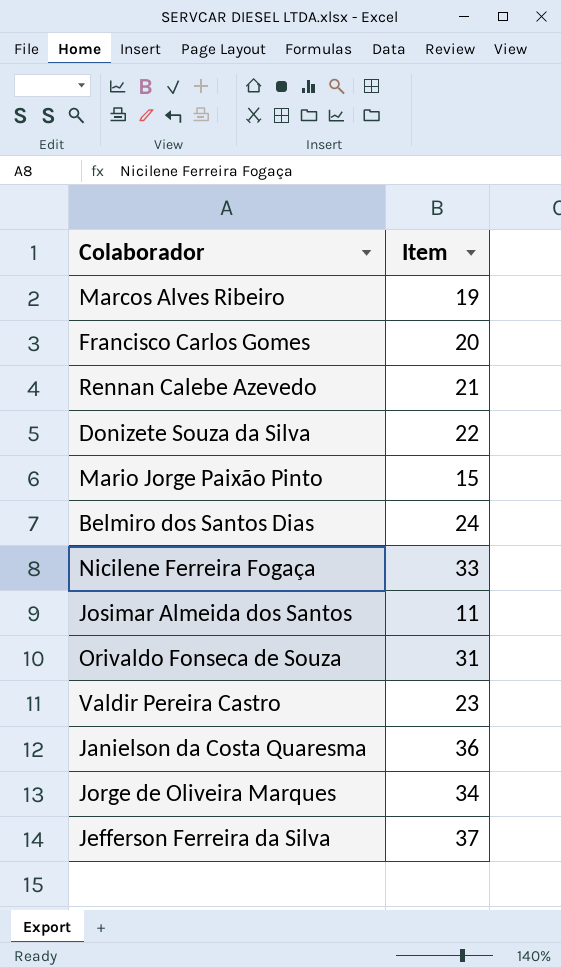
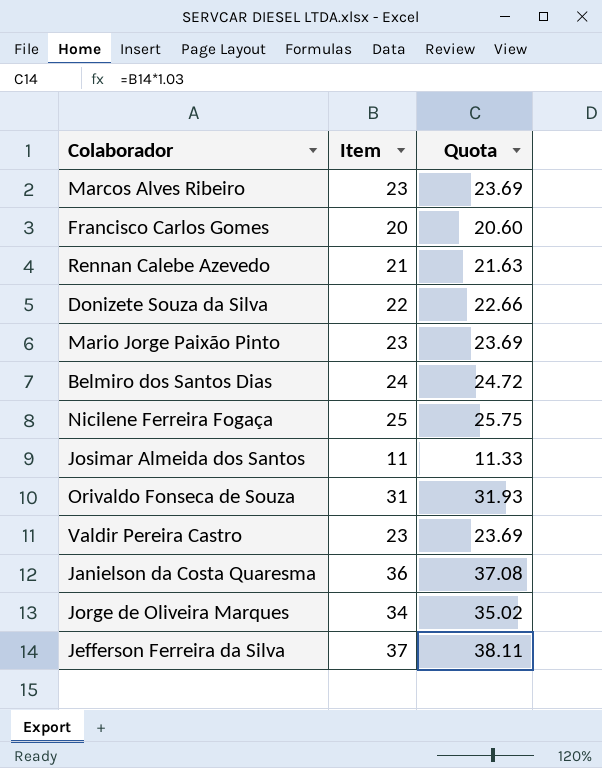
column Quota | formula: none -> [Item] * 1.03
Marcos Alves Ribeiro | Item: 19 -> 23
Mario Jorge Paixão Pinto | Item: 15 -> 23
Nicilene Ferreira Fogaça | Item: 33 -> 25

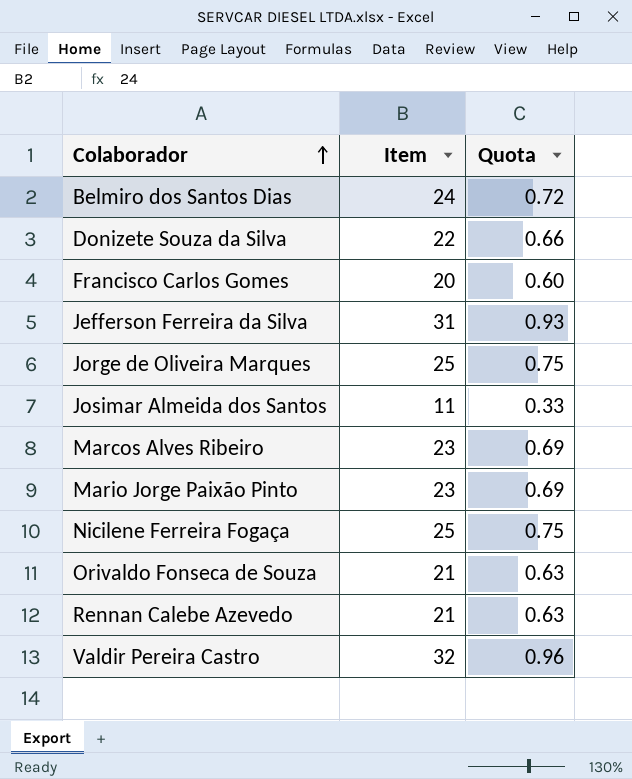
row order: none -> Colaborador ascending
column Quota | formula: [Item] * 1.03 -> [Item] * 0.03
row Janielson da Costa Quaresma: 36 | 37.08 -> none
Jefferson Ferreira da Silva | Item: 37 -> 31
Jorge de Oliveira Marques | Item: 34 -> 25
Orivaldo Fonseca de Souza | Item: 31 -> 21
Valdir Pereira Castro | Item: 23 -> 32

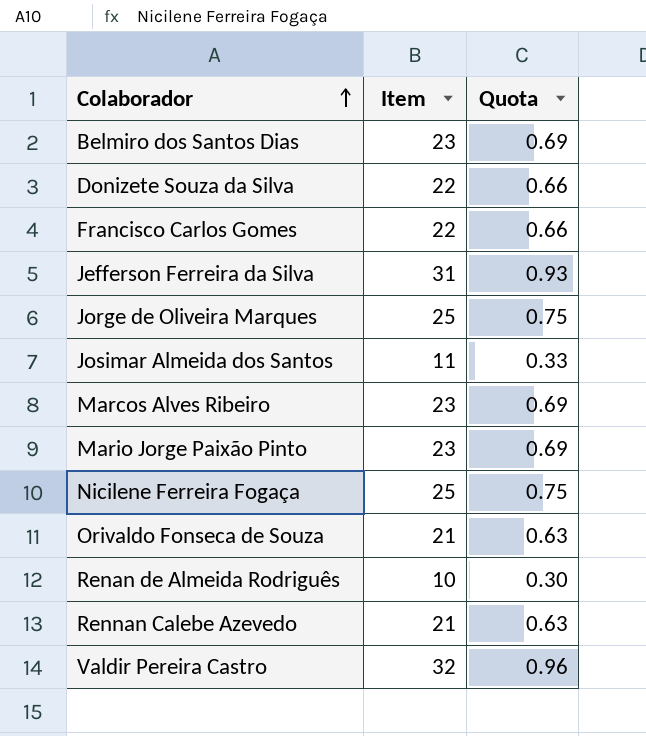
Belmiro dos Santos Dias | Item: 24 -> 23
Belmiro dos Santos Dias | Quota: 0.72 -> 0.69
Francisco Carlos Gomes | Item: 20 -> 22
Francisco Carlos Gomes | Quota: 0.60 -> 0.66
row Renan de Almeida Rodriguês: none -> 10 | 0.30

